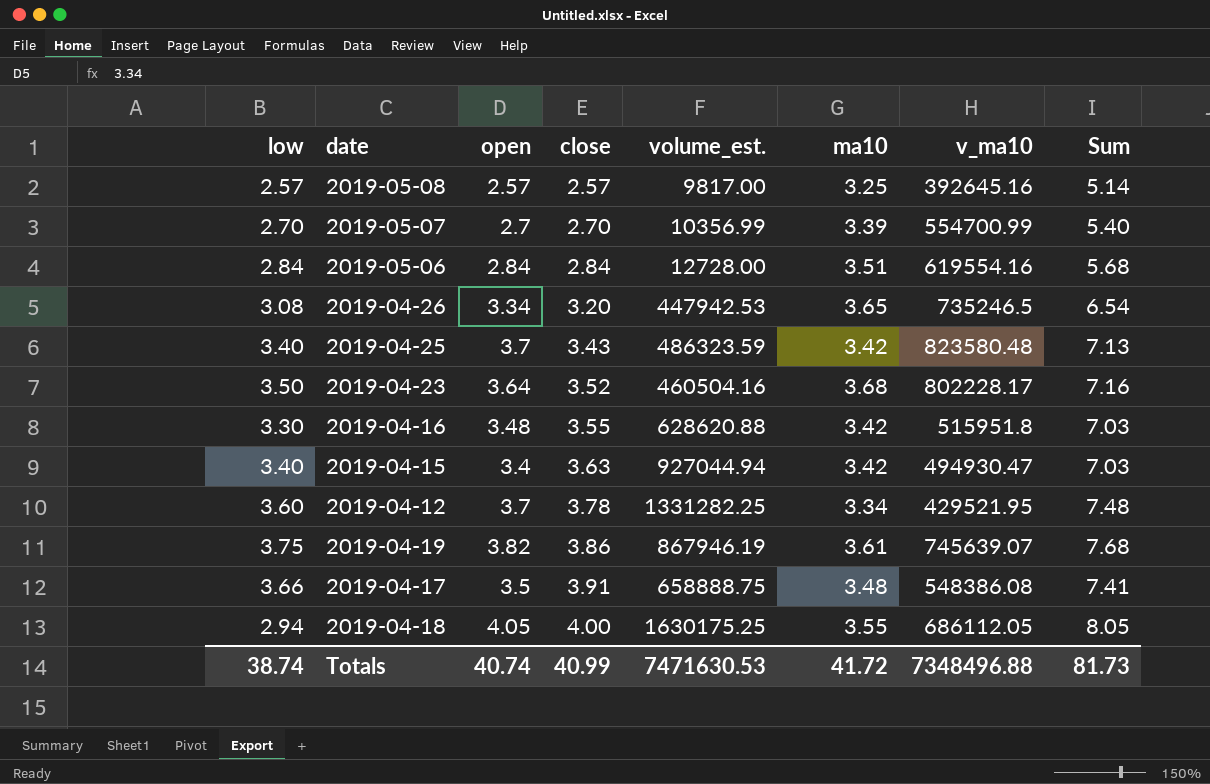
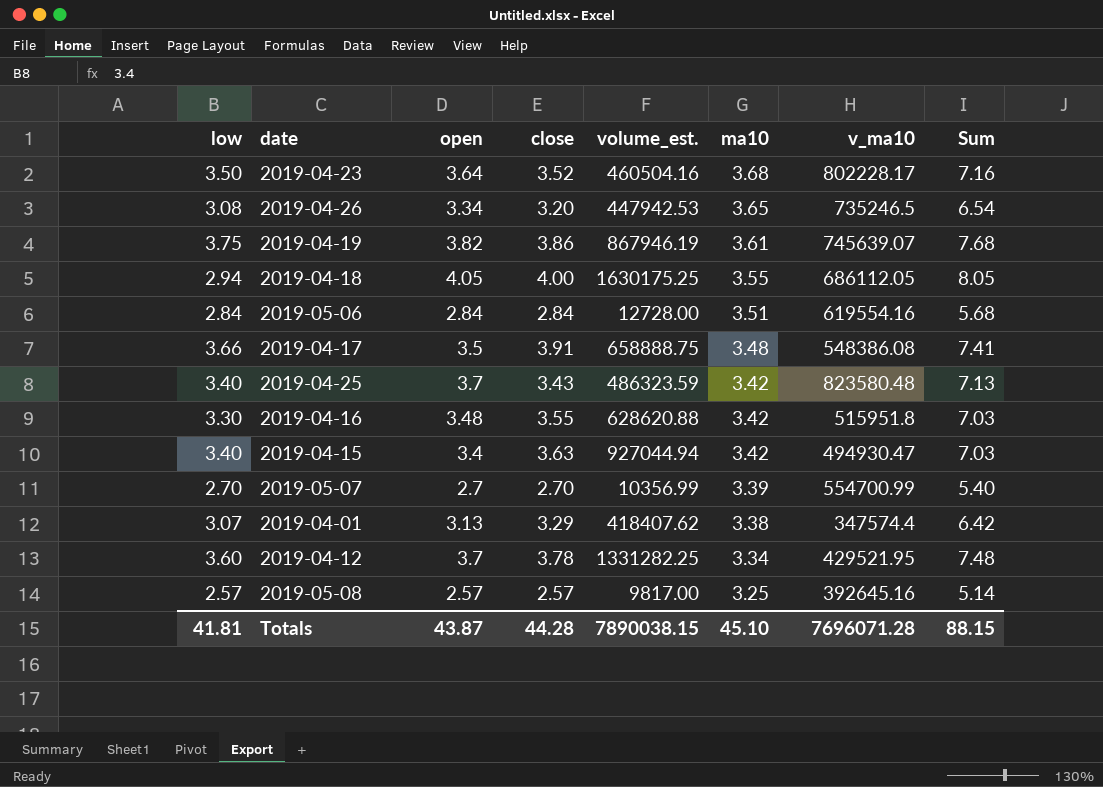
row order: close ascending -> ma10 descending
row 2019-04-01: none -> 3.07 | 3.13 | 3.29 | 418407.62 | 3.38 | 347574.4 | 6.42
Totals | low: 38.74 -> 41.81
Totals | open: 40.74 -> 43.87
Totals | close: 40.99 -> 44.28
Totals | volume_est.: 7471630.53 -> 7890038.15
Totals | ma10: 41.72 -> 45.10
Totals | v_ma10: 7348496.88 -> 7696071.28
Totals | Sum: 81.73 -> 88.15

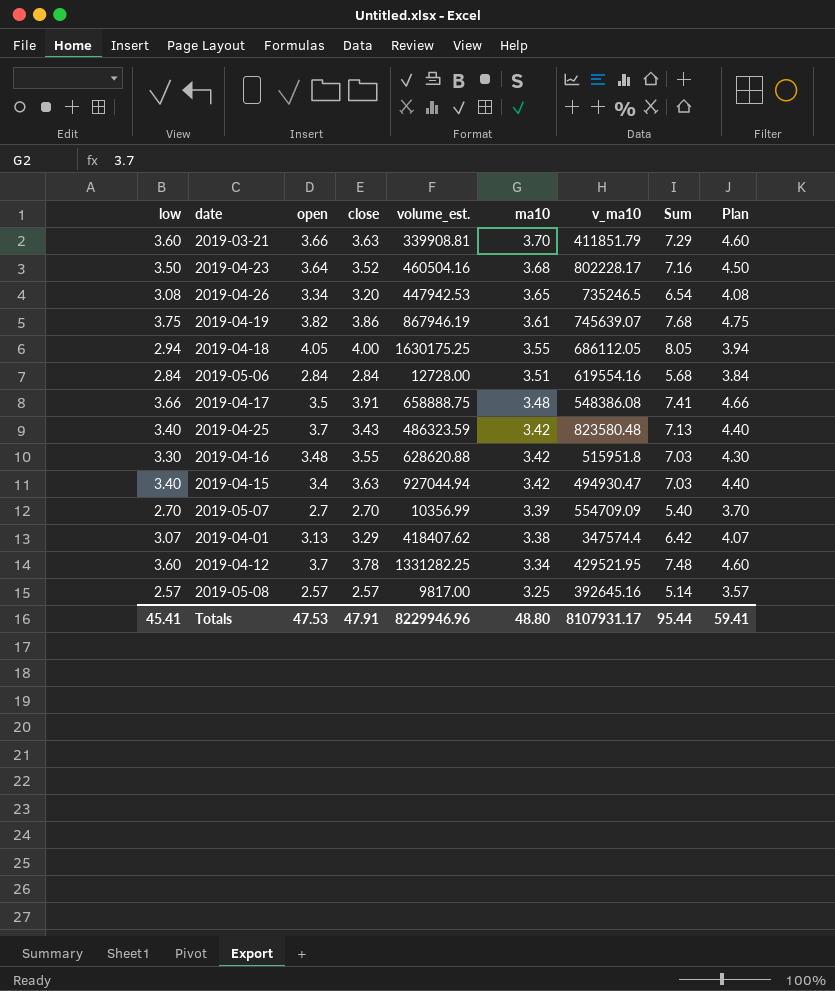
column Plan | formula: none -> [low] + 1
row 2019-03-21: none -> 3.60 | 3.66 | 3.63 | 339908.81 | 3.70 | 411851.79 | 7.29 | 4.60
2019-05-07 | v_ma10: 554700.99 -> 554709.09
Totals | low: 41.81 -> 45.41
Totals | open: 43.87 -> 47.53
Totals | close: 44.28 -> 47.91
Totals | volume_est.: 7890038.15 -> 8229946.96
Totals | ma10: 45.10 -> 48.80
Totals | v_ma10: 7696071.28 -> 8107931.17
Totals | Sum: 88.15 -> 95.44

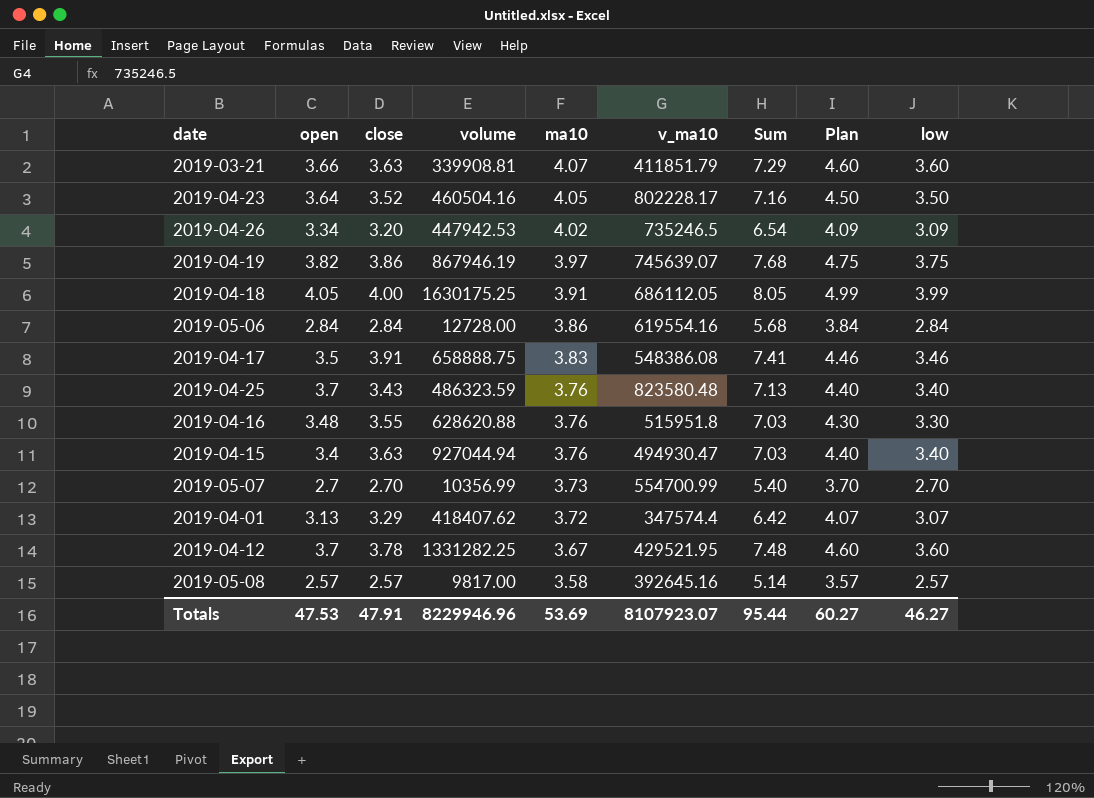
column name: volume_est. -> volume
column low | position: 1 -> 9
2019-03-21 | ma10: 3.70 -> 4.07
2019-04-23 | ma10: 3.68 -> 4.05
2019-04-26 | ma10: 3.65 -> 4.02
2019-04-26 | Plan: 4.08 -> 4.09
2019-04-26 | low: 3.08 -> 3.09
2019-04-19 | ma10: 3.61 -> 3.97
2019-04-18 | ma10: 3.55 -> 3.91
2019-04-18 | Plan: 3.94 -> 4.99
2019-04-18 | low: 2.94 -> 3.99
2019-05-06 | ma10: 3.51 -> 3.86
2019-04-17 | ma10: 3.48 -> 3.83
2019-04-17 | Plan: 4.66 -> 4.46
2019-04-17 | low: 3.66 -> 3.46
2019-04-25 | ma10: 3.42 -> 3.76
2019-04-16 | ma10: 3.42 -> 3.76
2019-04-15 | ma10: 3.42 -> 3.76
2019-05-07 | ma10: 3.39 -> 3.73
2019-05-07 | v_ma10: 554709.09 -> 554700.99
2019-04-01 | ma10: 3.38 -> 3.72
2019-04-12 | ma10: 3.34 -> 3.67
2019-05-08 | ma10: 3.25 -> 3.58
Totals | ma10: 48.80 -> 53.69
Totals | v_ma10: 8107931.17 -> 8107923.07
Totals | Plan: 59.41 -> 60.27
Totals | low: 45.41 -> 46.27

